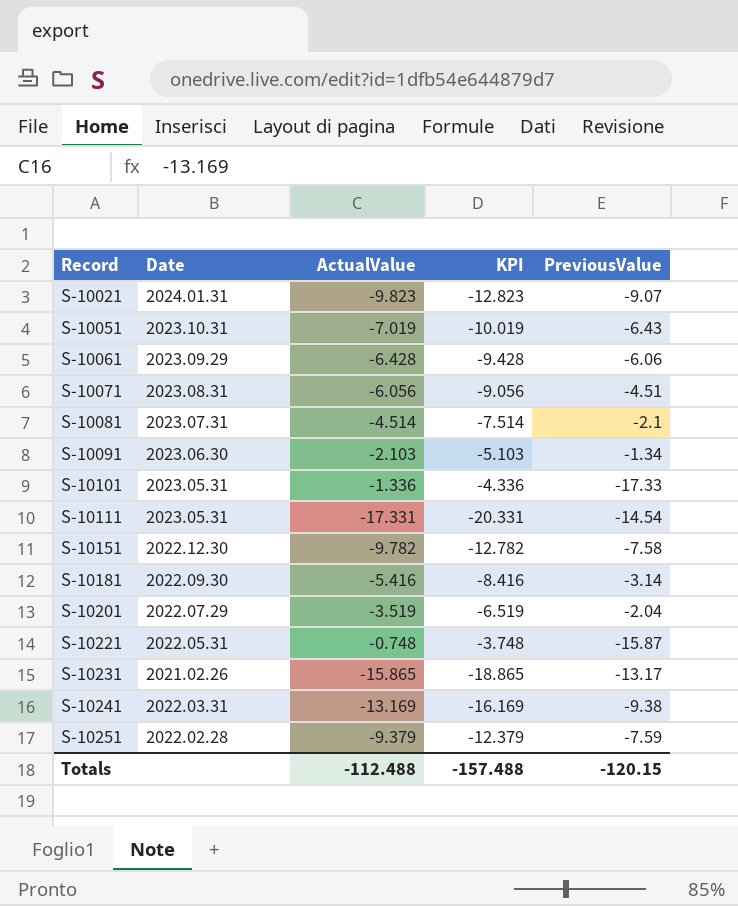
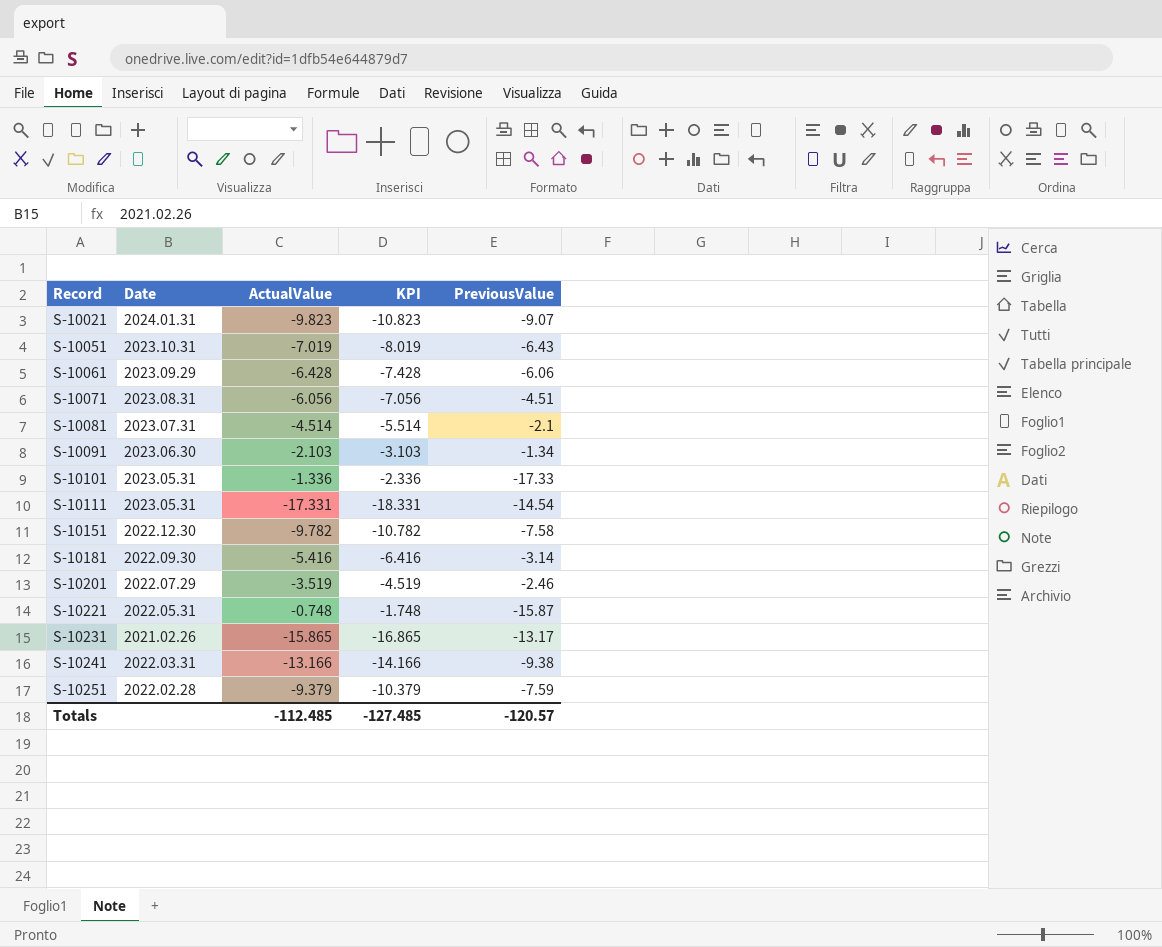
column KPI | formula: [ActualValue] - 3 -> [ActualValue] - 1
S-10201 | PreviousValue: -2.04 -> -2.46
S-10241 | ActualValue: -13.169 -> -13.166
Totals | ActualValue: -112.488 -> -112.485
Totals | KPI: -157.488 -> -127.485
Totals | PreviousValue: -120.15 -> -120.57

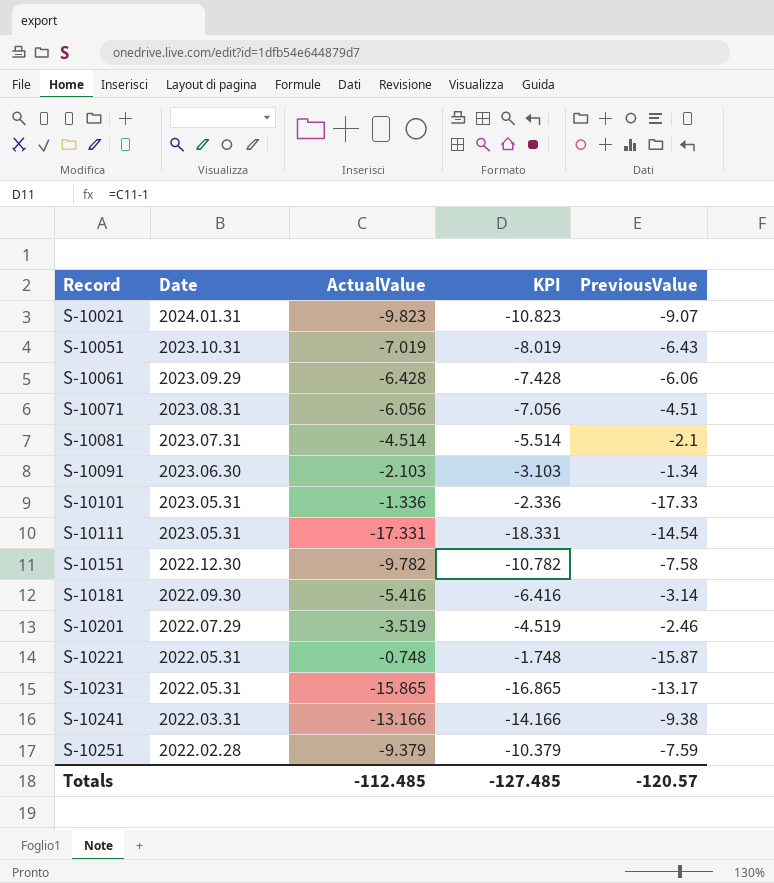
S-10231 | Date: 2021.02.26 -> 2022.05.31

